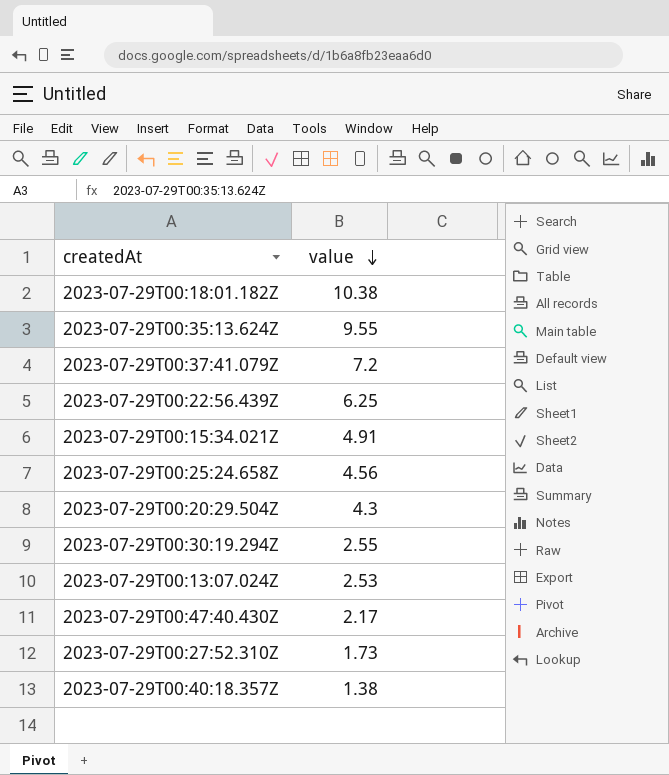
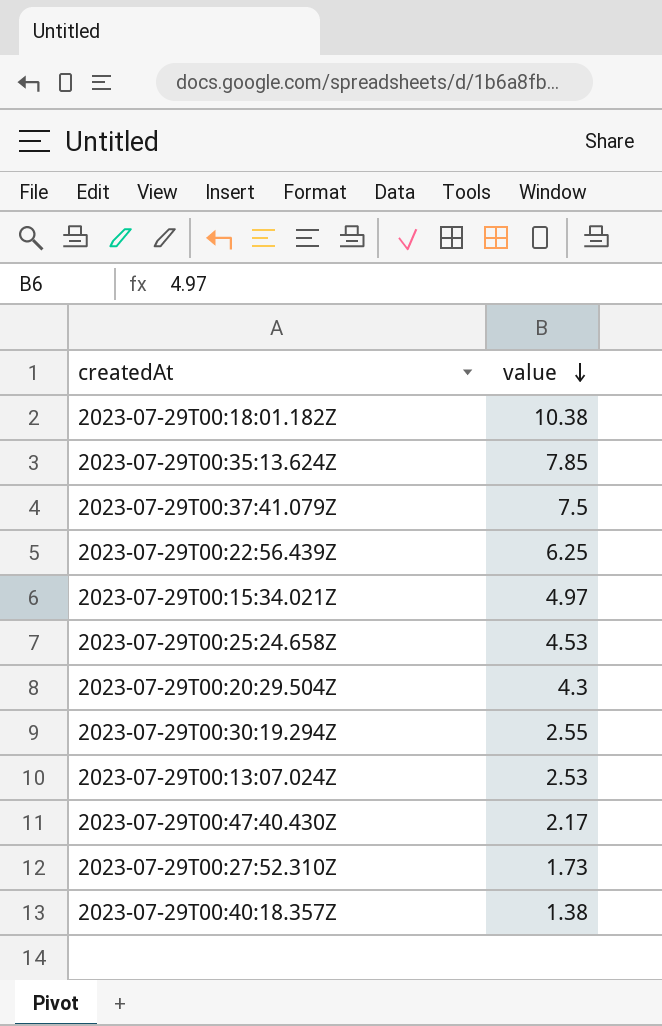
2023-07-29T00:35:13.624Z | value: 9.55 -> 7.85
2023-07-29T00:37:41.079Z | value: 7.2 -> 7.5
2023-07-29T00:15:34.021Z | value: 4.91 -> 4.97
2023-07-29T00:25:24.658Z | value: 4.56 -> 4.53

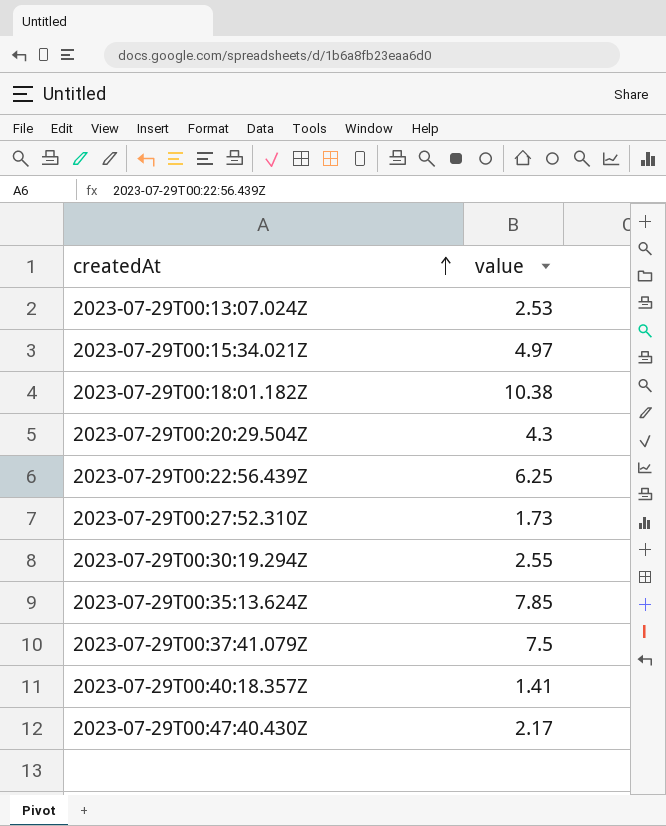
row order: value descending -> createdAt ascending
row 2023-07-29T00:25:24.658Z: 4.53 -> none
2023-07-29T00:40:18.357Z | value: 1.38 -> 1.41

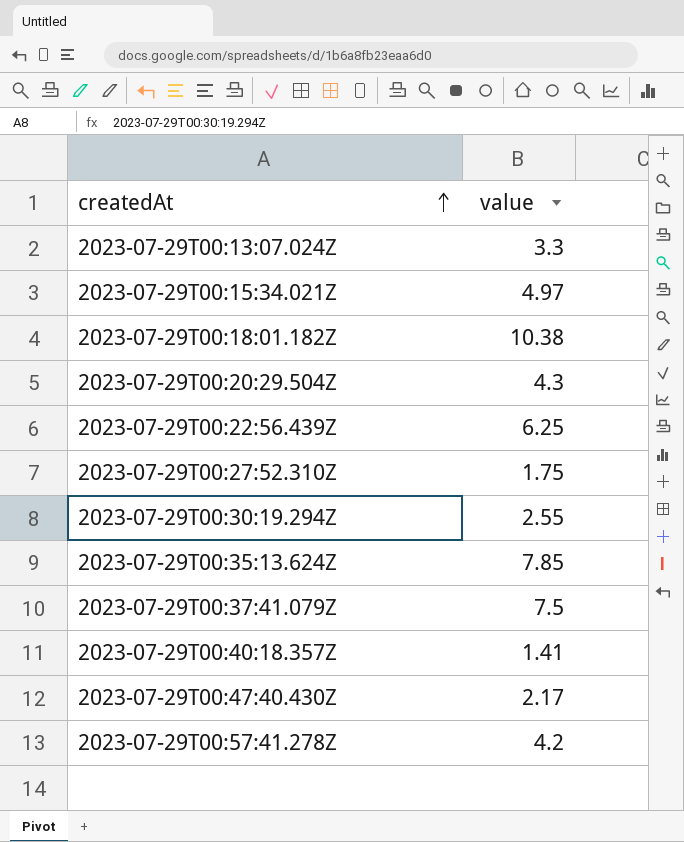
2023-07-29T00:13:07.024Z | value: 2.53 -> 3.3
2023-07-29T00:27:52.310Z | value: 1.73 -> 1.75
row 2023-07-29T00:57:41.278Z: none -> 4.2

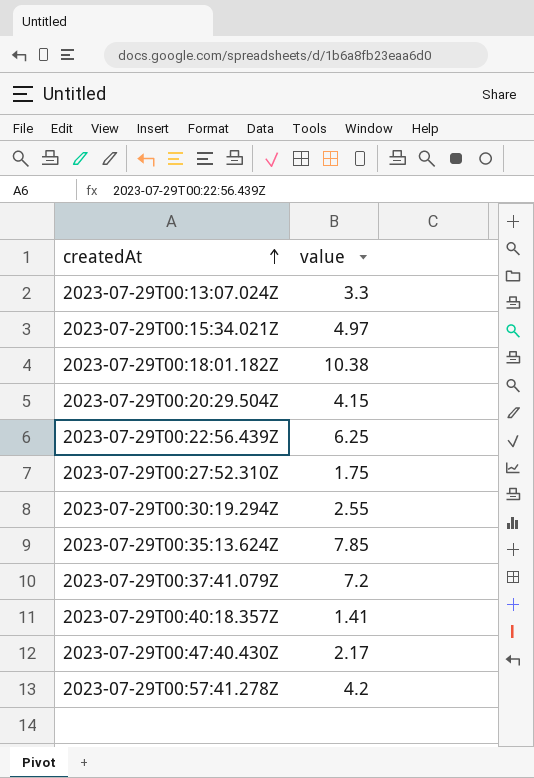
2023-07-29T00:20:29.504Z | value: 4.3 -> 4.15
2023-07-29T00:37:41.079Z | value: 7.5 -> 7.2

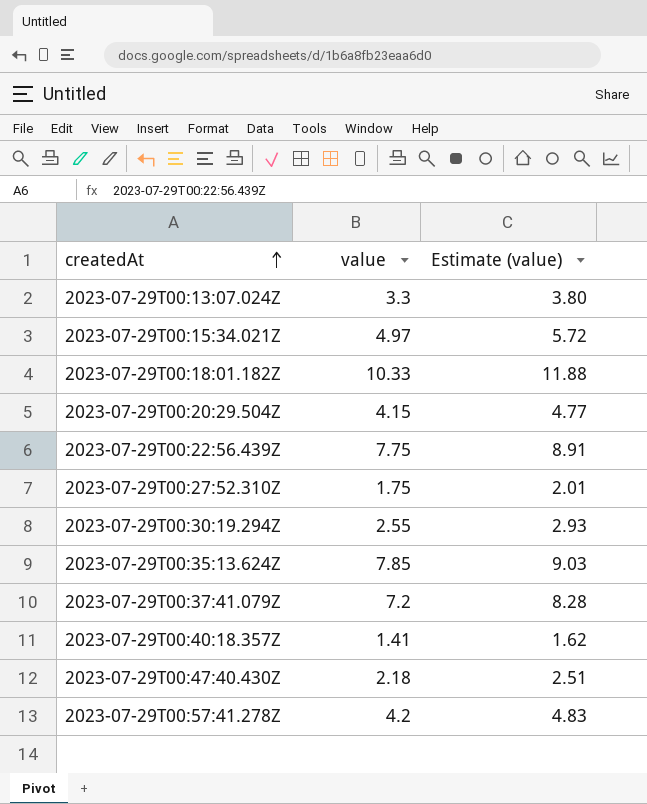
column Estimate (value) | formula: none -> [value] * 1.15
2023-07-29T00:18:01.182Z | value: 10.38 -> 10.33
2023-07-29T00:22:56.439Z | value: 6.25 -> 7.75
2023-07-29T00:47:40.430Z | value: 2.17 -> 2.18

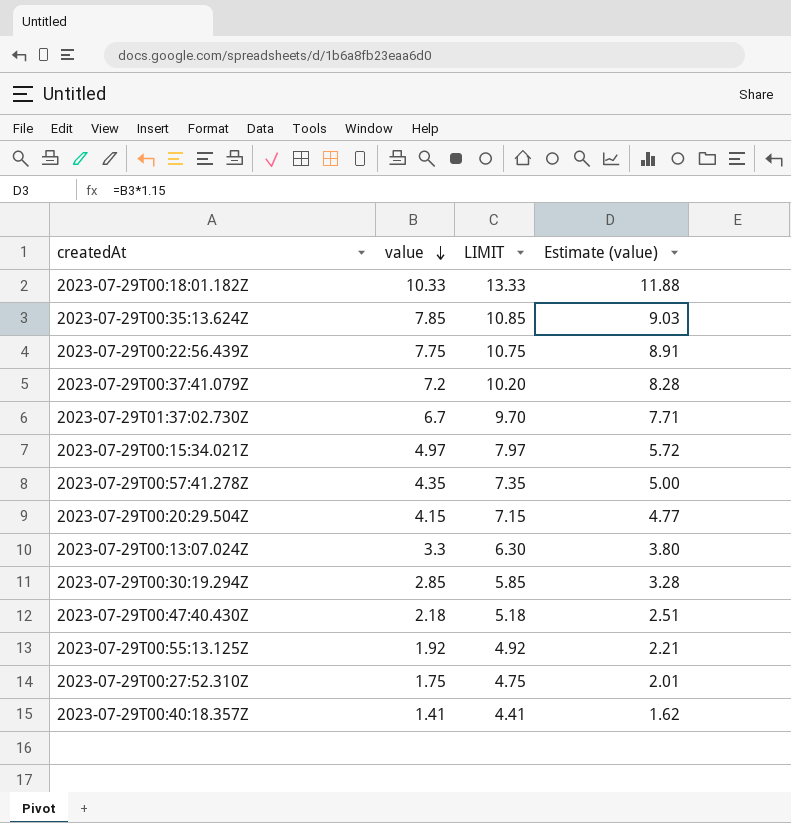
row order: createdAt ascending -> value descending
column LIMIT | formula: none -> [value] + 3
row 2023-07-29T01:37:02.730Z: none -> 6.7 | 9.70 | 7.71
2023-07-29T00:57:41.278Z | value: 4.2 -> 4.35
2023-07-29T00:57:41.278Z | Estimate (value): 4.83 -> 5.00
2023-07-29T00:30:19.294Z | value: 2.55 -> 2.85
2023-07-29T00:30:19.294Z | Estimate (value): 2.93 -> 3.28
row 2023-07-29T00:55:13.125Z: none -> 1.92 | 4.92 | 2.21

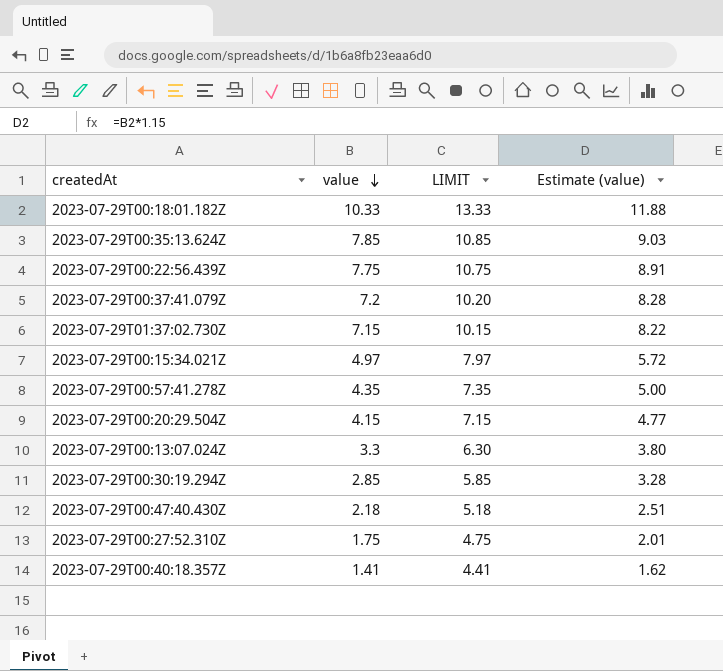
row 2023-07-29T00:55:13.125Z: 1.92 | 4.92 | 2.21 -> none
2023-07-29T01:37:02.730Z | value: 6.7 -> 7.15
2023-07-29T01:37:02.730Z | LIMIT: 9.70 -> 10.15
2023-07-29T01:37:02.730Z | Estimate (value): 7.71 -> 8.22

